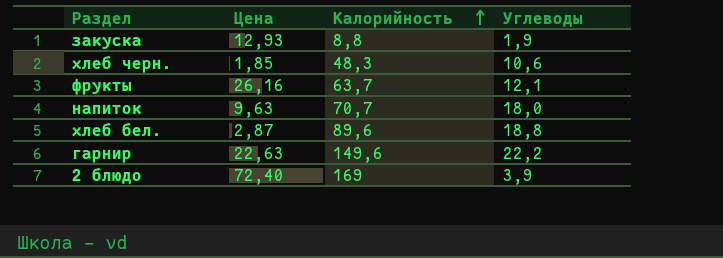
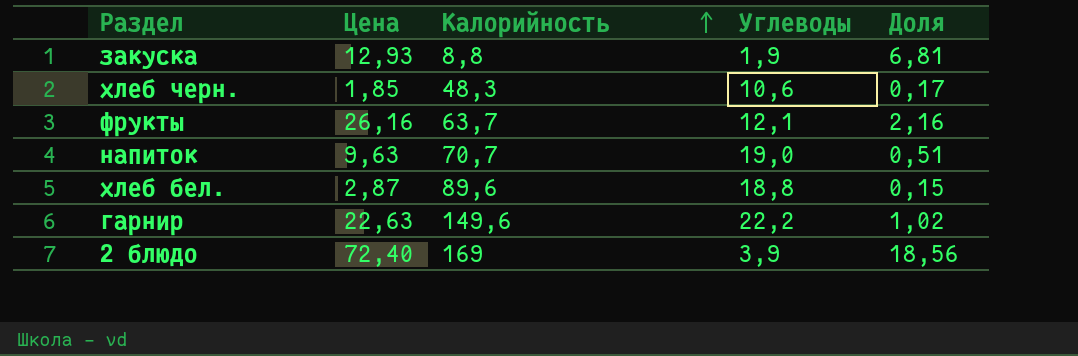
column Доля | formula: none -> [Цена] / [Углеводы]
напиток | Углеводы: 18,0 -> 19,0

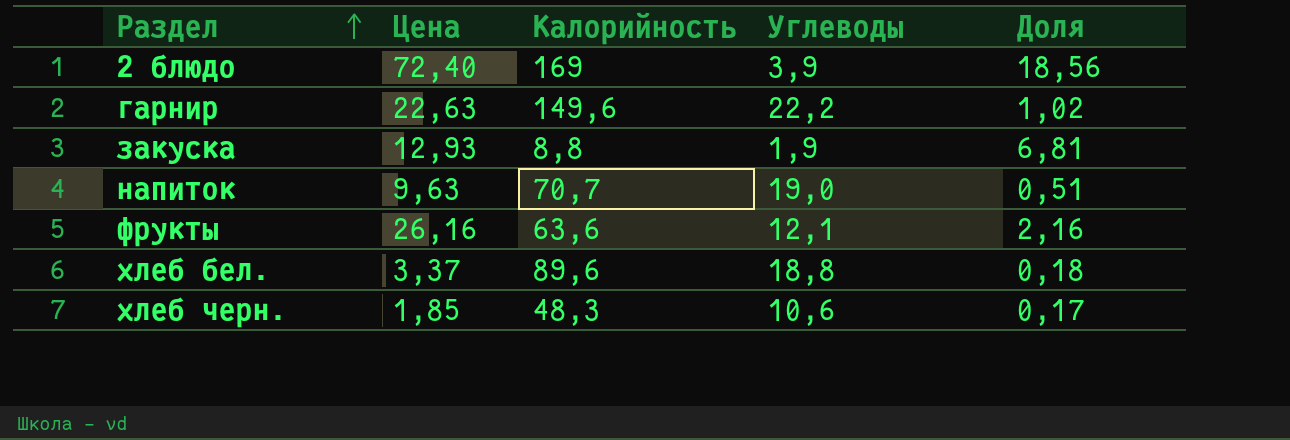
row order: Калорийность ascending -> Раздел ascending
фрукты | Калорийность: 63,7 -> 63,6
хлеб бел. | Цена: 2,87 -> 3,37
хлеб бел. | Доля: 0,15 -> 0,18

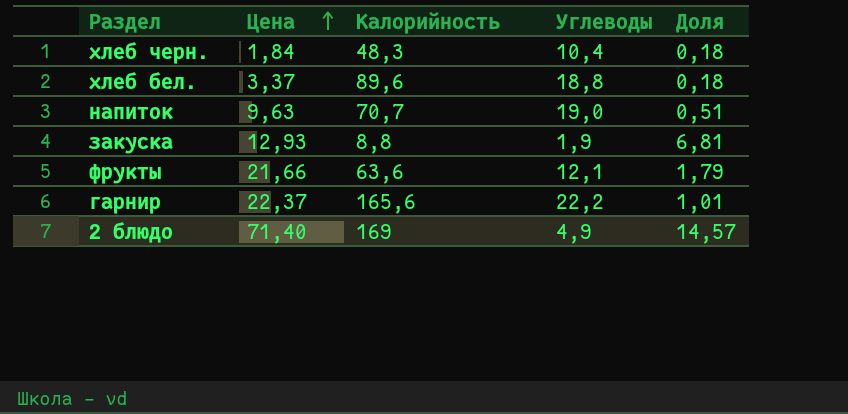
row order: Раздел ascending -> Цена ascending
хлеб черн. | Цена: 1,85 -> 1,84
хлеб черн. | Углеводы: 10,6 -> 10,4
хлеб черн. | Доля: 0,17 -> 0,18
фрукты | Цена: 26,16 -> 21,66
фрукты | Доля: 2,16 -> 1,79
гарнир | Цена: 22,63 -> 22,37
гарнир | Калорийность: 149,6 -> 165,6
гарнир | Доля: 1,02 -> 1,01
2 блюдо | Цена: 72,40 -> 71,40
2 блюдо | Углеводы: 3,9 -> 4,9
2 блюдо | Доля: 18,56 -> 14,57

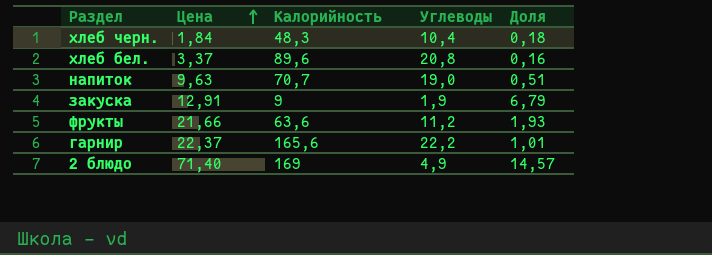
хлеб бел. | Углеводы: 18,8 -> 20,8
хлеб бел. | Доля: 0,18 -> 0,16
закуска | Цена: 12,93 -> 12,91
закуска | Калорийность: 8,8 -> 9
закуска | Доля: 6,81 -> 6,79
фрукты | Углеводы: 12,1 -> 11,2
фрукты | Доля: 1,79 -> 1,93

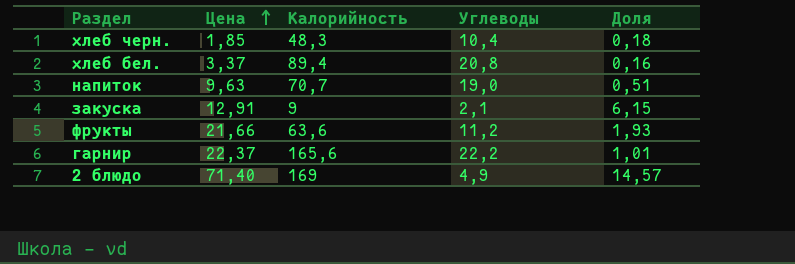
хлеб черн. | Цена: 1,84 -> 1,85
хлеб бел. | Калорийность: 89,6 -> 89,4
закуска | Углеводы: 1,9 -> 2,1
закуска | Доля: 6,79 -> 6,15

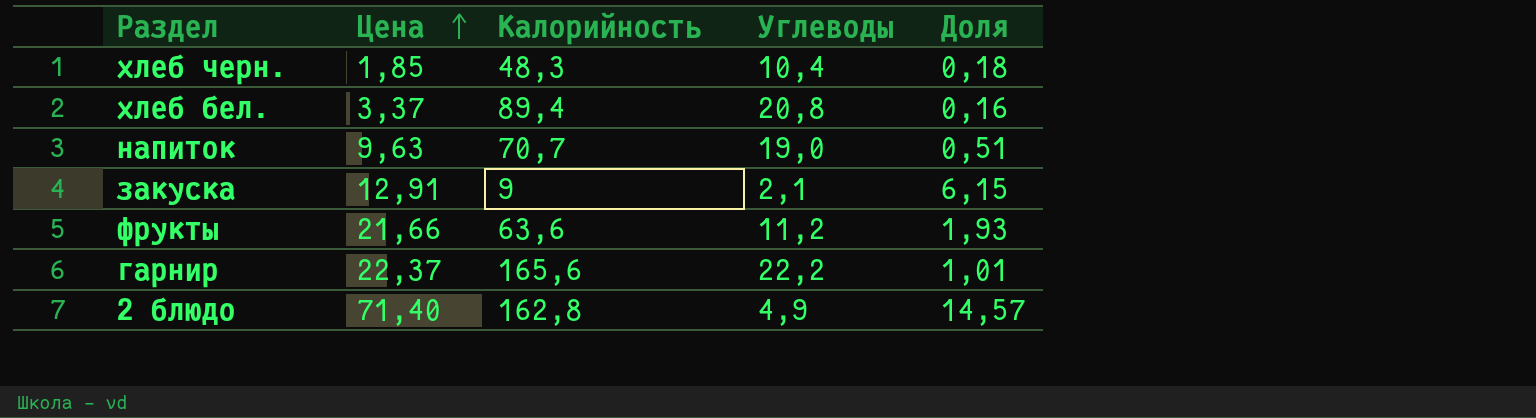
2 блюдо | Калорийность: 169 -> 162,8

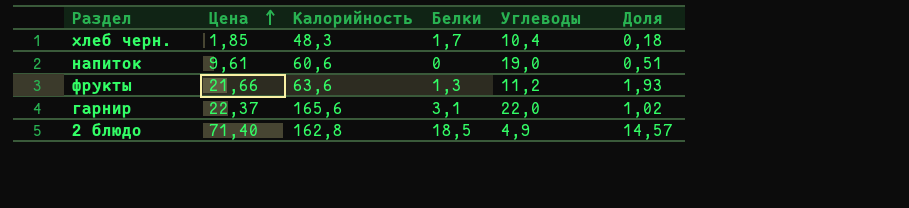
column Белки | position: none -> 4
row хлеб бел.: 3,37 | 89,4 | 20,8 | 0,16 -> none
row закуска: 12,91 | 9 | 2,1 | 6,15 -> none
напиток | Цена: 9,63 -> 9,61
напиток | Калорийность: 70,7 -> 60,6
гарнир | Углеводы: 22,2 -> 22,0
гарнир | Доля: 1,01 -> 1,02

